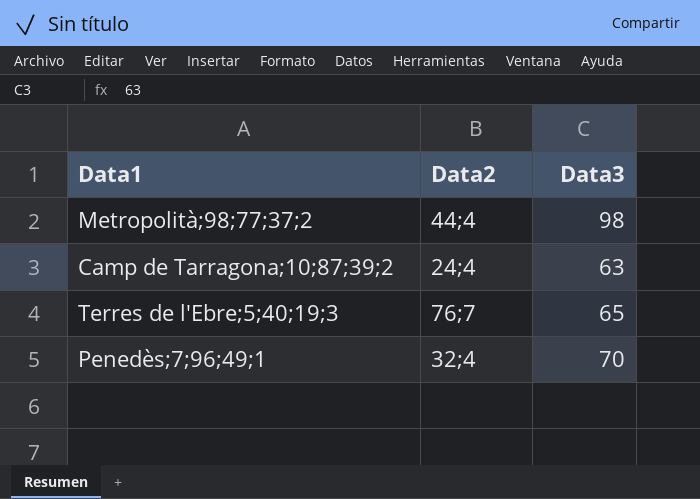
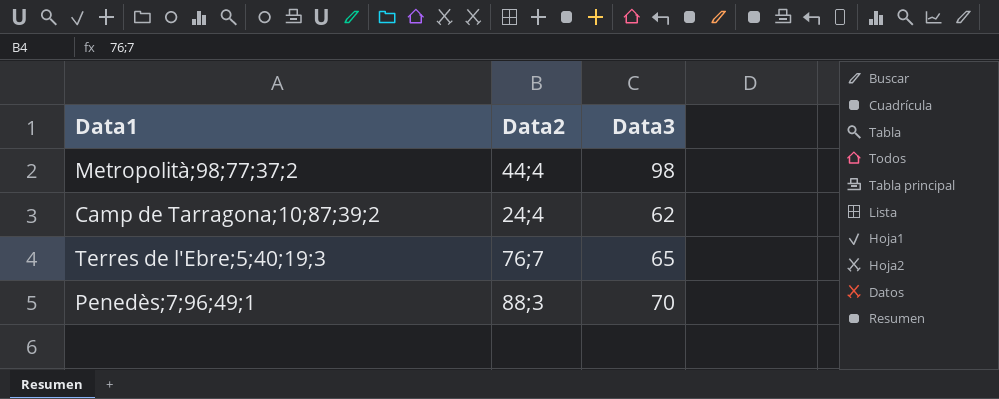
Camp de Tarragona;10;87;39;2 | Data3: 63 -> 62
Penedès;7;96;49;1 | Data2: 32;4 -> 88;3

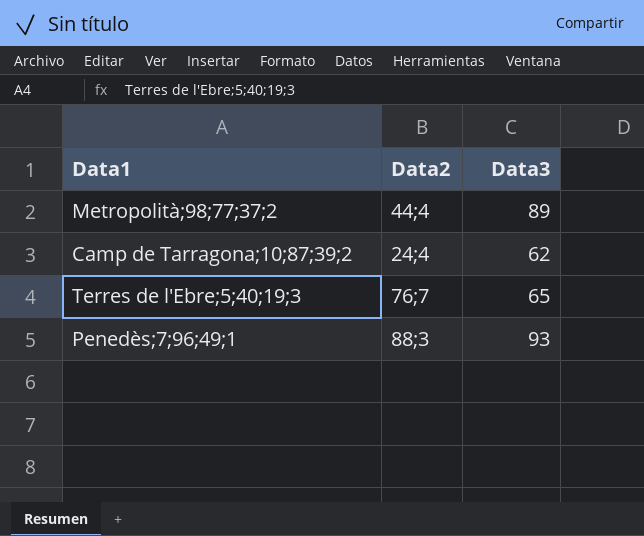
Metropolità;98;77;37;2 | Data3: 98 -> 89
Penedès;7;96;49;1 | Data3: 70 -> 93

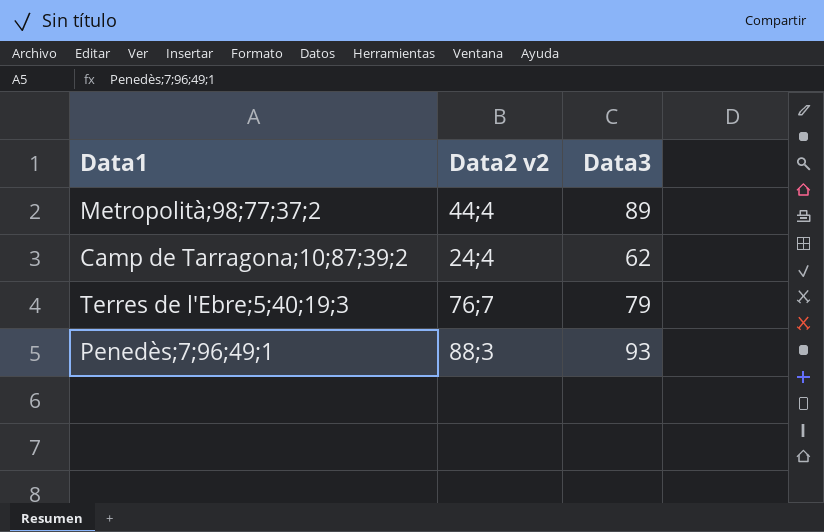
column name: Data2 -> Data2 v2
Terres de l'Ebre;5;40;19;3 | Data3: 65 -> 79

